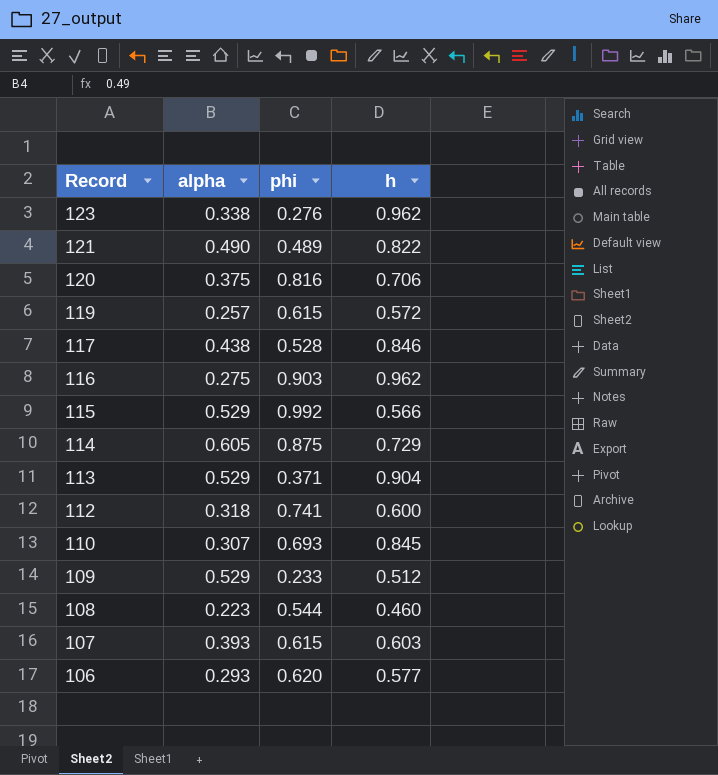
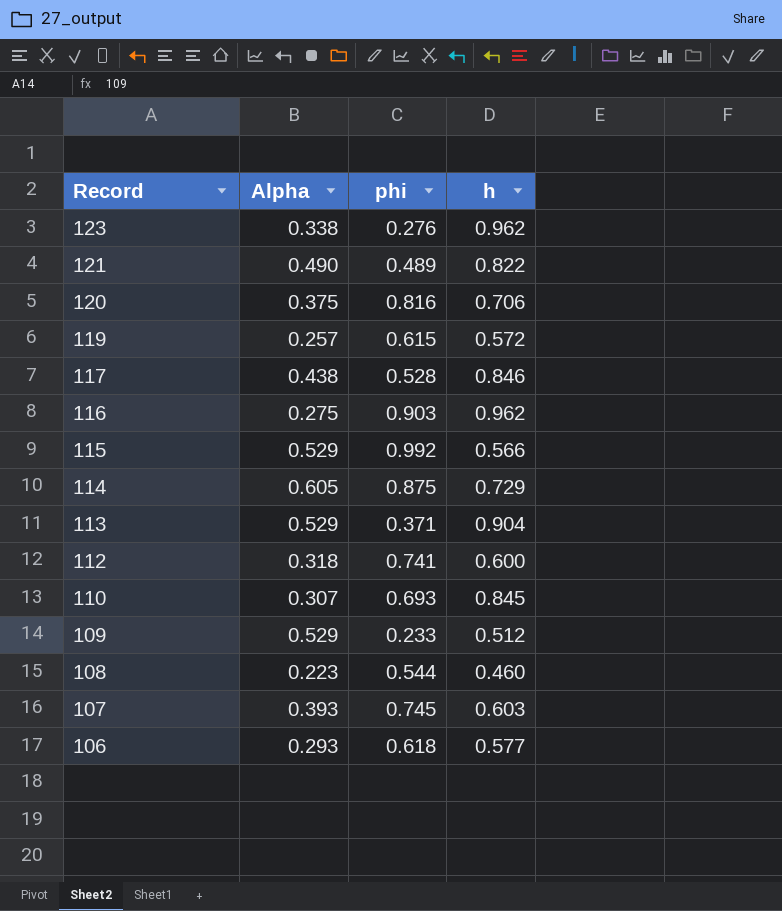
column name: alpha -> Alpha
107 | phi: 0.615 -> 0.745
106 | phi: 0.620 -> 0.618

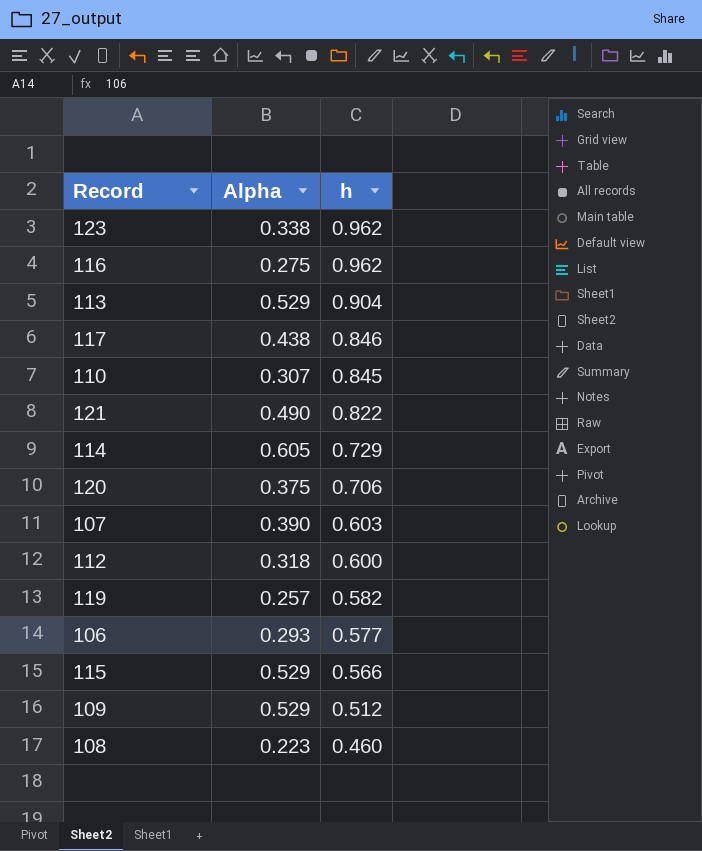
row order: Record descending -> h descending
column phi | position: 3 -> none
107 | Alpha: 0.393 -> 0.390
119 | h: 0.572 -> 0.582

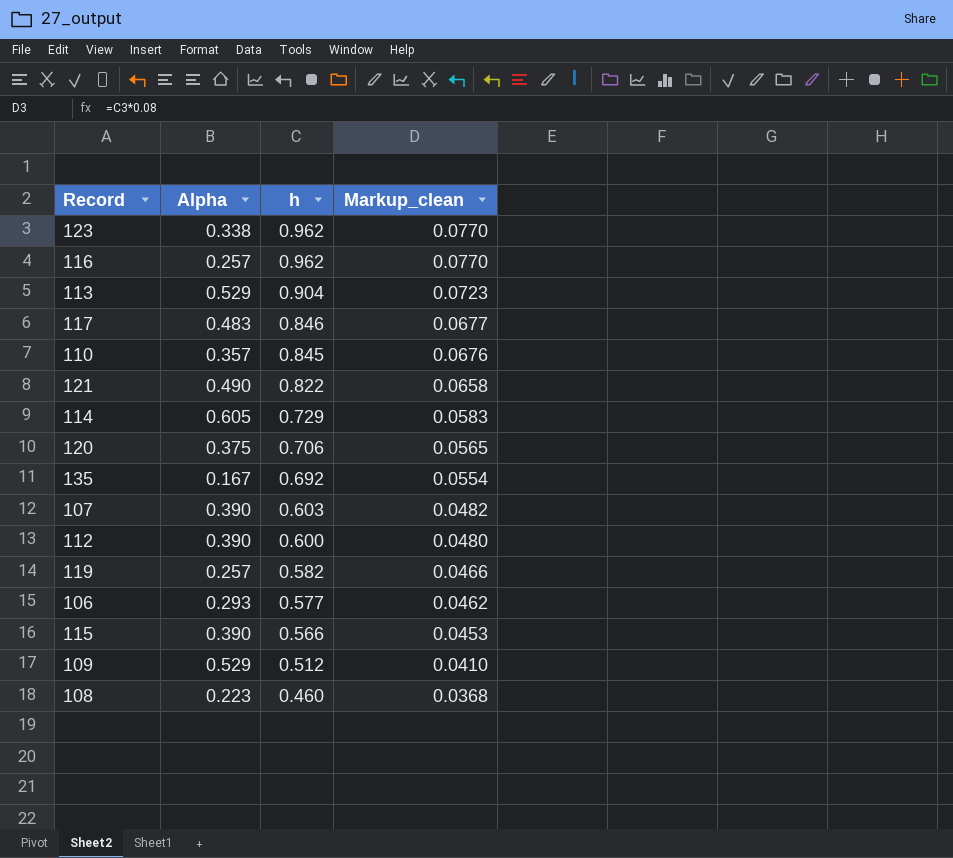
column Markup_clean | formula: none -> [h] * 0.08
116 | Alpha: 0.275 -> 0.257
117 | Alpha: 0.438 -> 0.483
110 | Alpha: 0.307 -> 0.357
row 135: none -> 0.167 | 0.692 | 0.0554
112 | Alpha: 0.318 -> 0.390
115 | Alpha: 0.529 -> 0.390

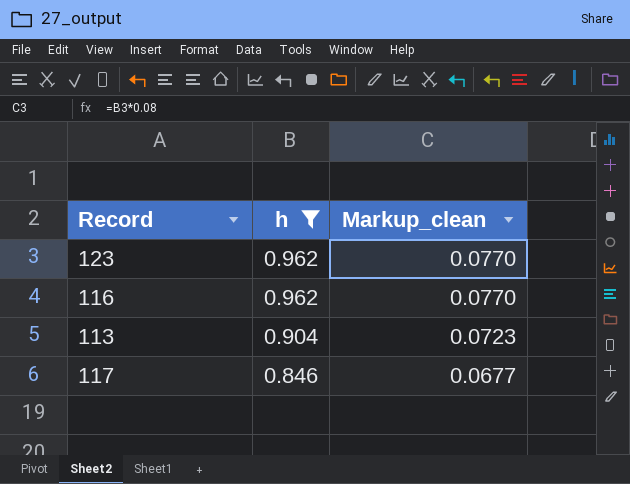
filter: none -> h >= 0.846
column Alpha | position: 2 -> none

